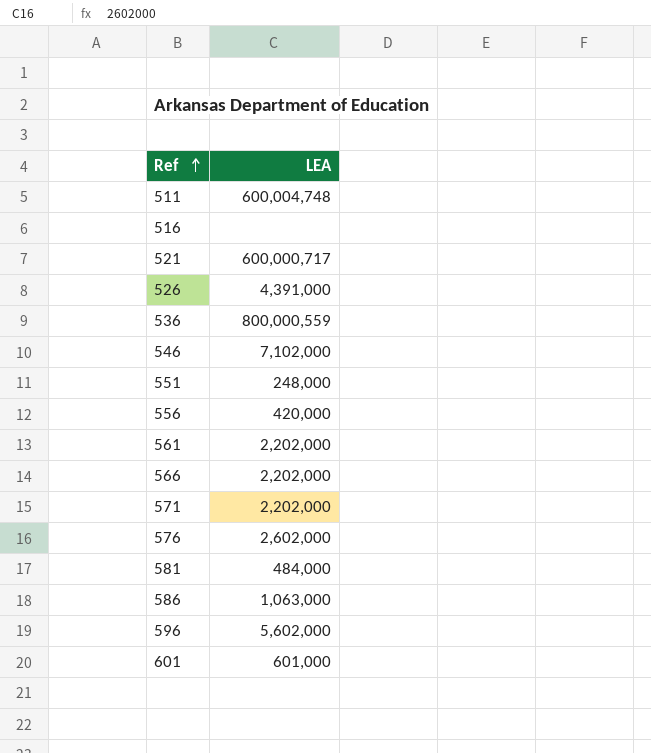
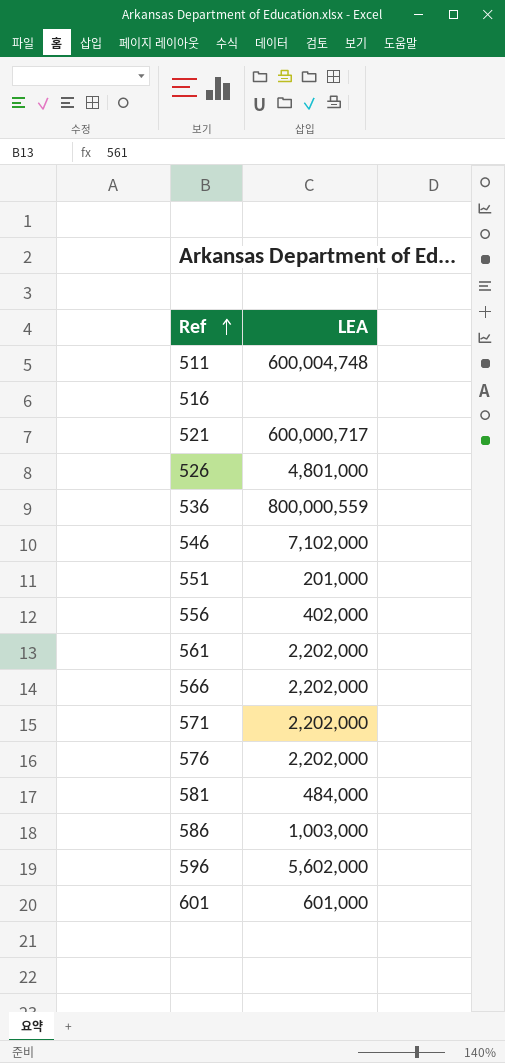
526 | LEA: 4,391,000 -> 4,801,000
551 | LEA: 248,000 -> 201,000
556 | LEA: 420,000 -> 402,000
576 | LEA: 2,602,000 -> 2,202,000
586 | LEA: 1,063,000 -> 1,003,000

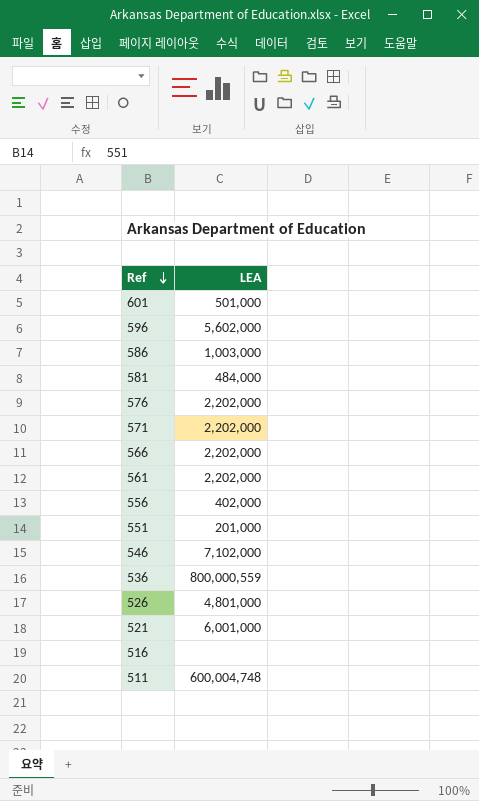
row order: Ref ascending -> Ref descending
601 | LEA: 601,000 -> 501,000
521 | LEA: 600,000,717 -> 6,001,000

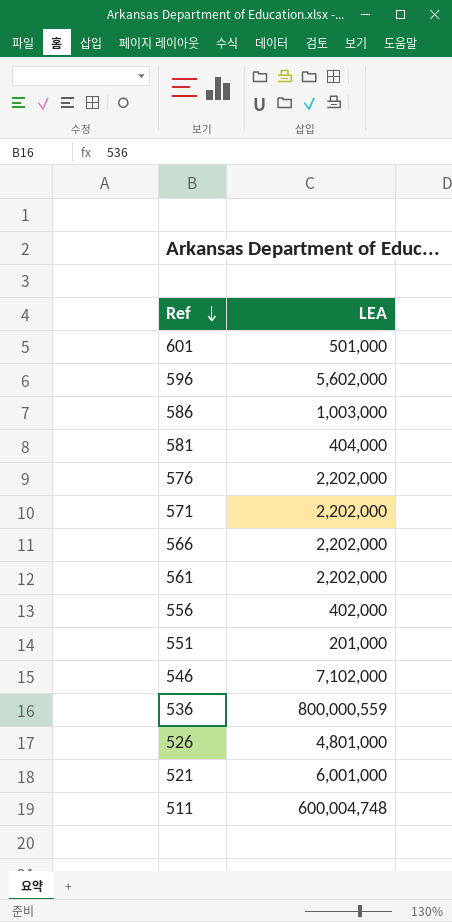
row 516: none -> none
581 | LEA: 484,000 -> 404,000

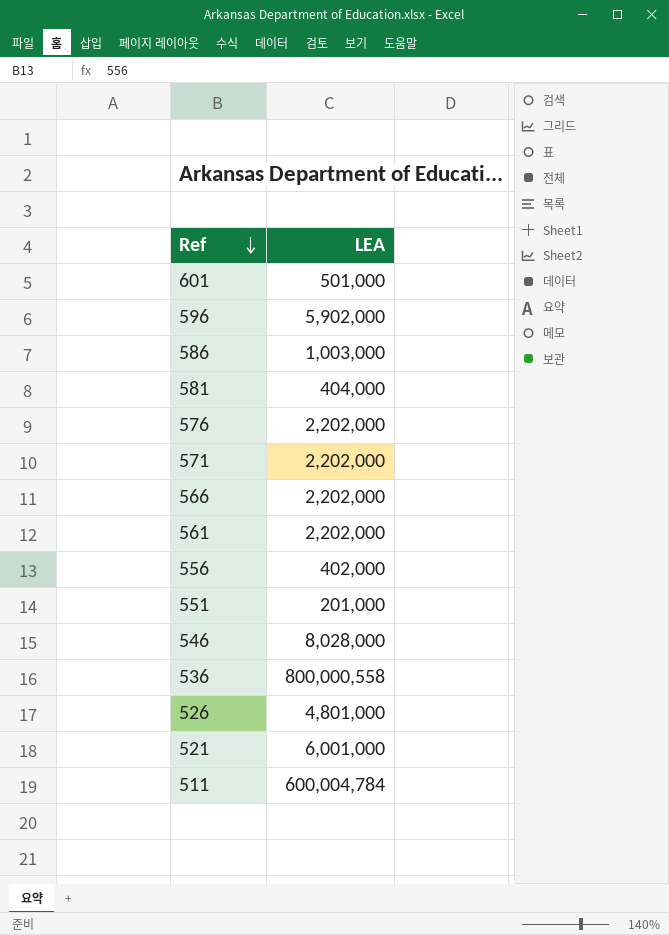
596 | LEA: 5,602,000 -> 5,902,000
546 | LEA: 7,102,000 -> 8,028,000
536 | LEA: 800,000,559 -> 800,000,558
511 | LEA: 600,004,748 -> 600,004,784

